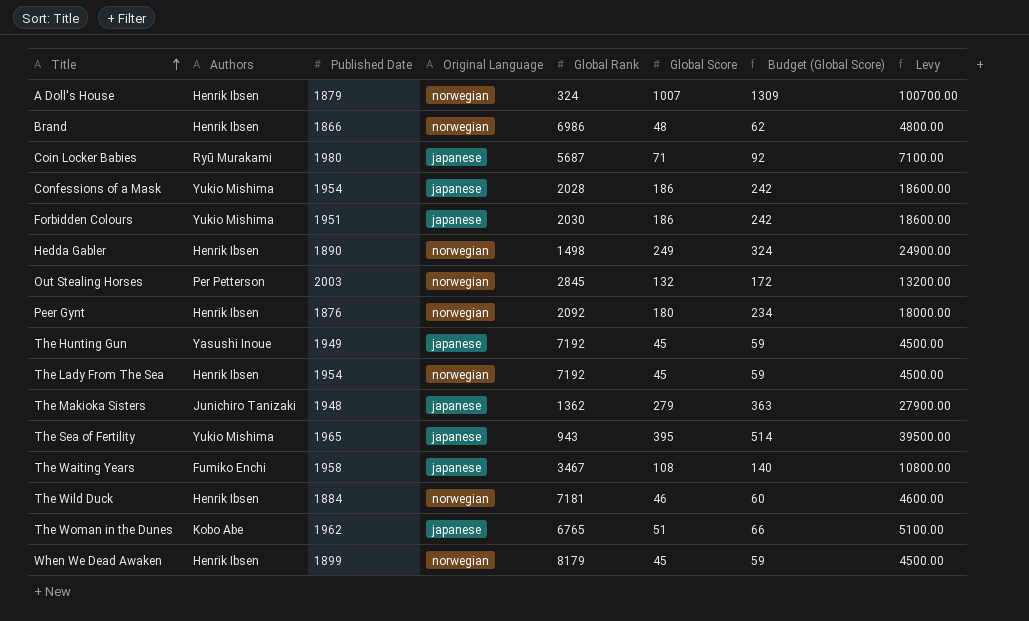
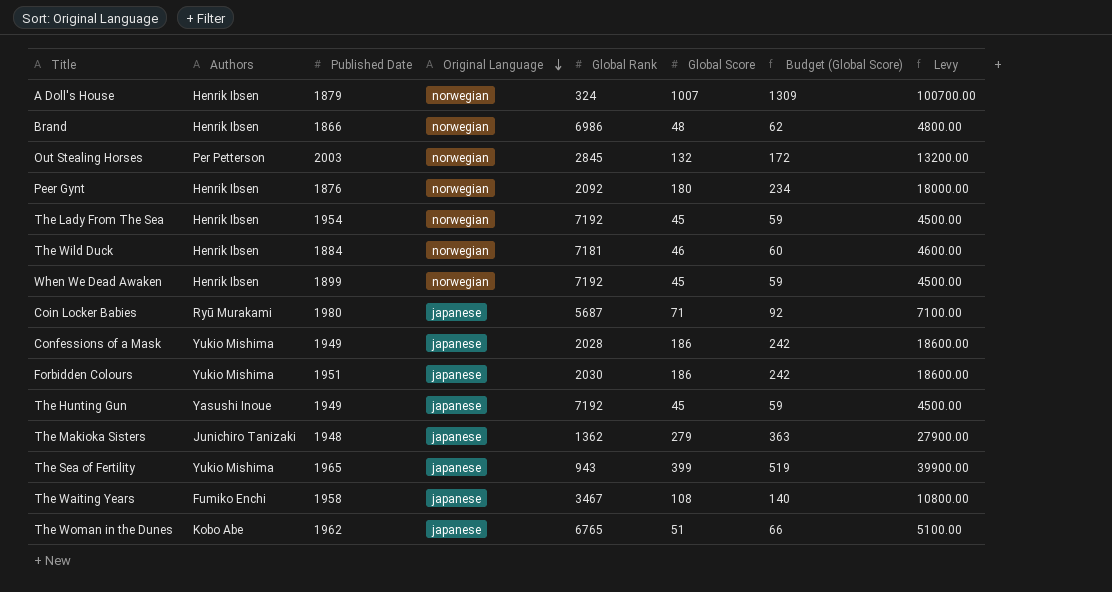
row order: Title ascending -> Original Language descending
row Hedda Gabler: Henrik Ibsen | 1890 | norwegian | 1498 | 249 | 324 | 24900.00 -> none
When We Dead Awaken | Global Rank: 8179 -> 7192
Confessions of a Mask | Published Date: 1954 -> 1949
The Sea of Fertility | Global Score: 395 -> 399
The Sea of Fertility | Budget (Global Score): 514 -> 519
The Sea of Fertility | Levy: 39500.00 -> 39900.00

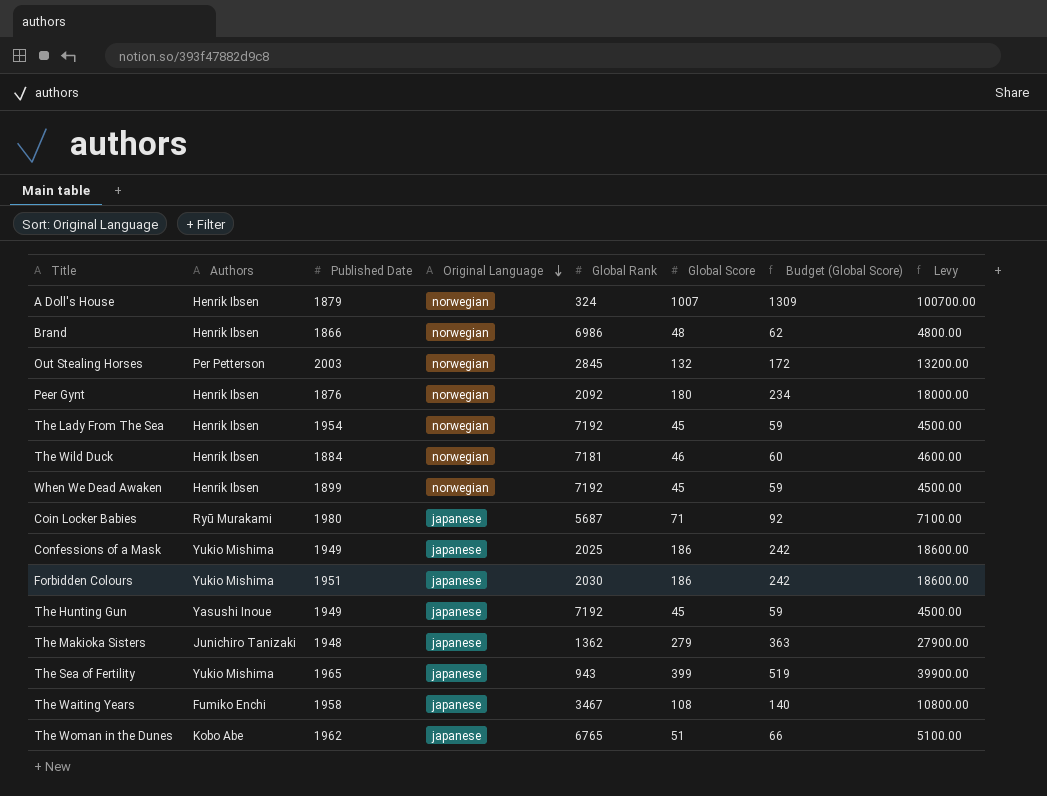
Confessions of a Mask | Global Rank: 2028 -> 2025

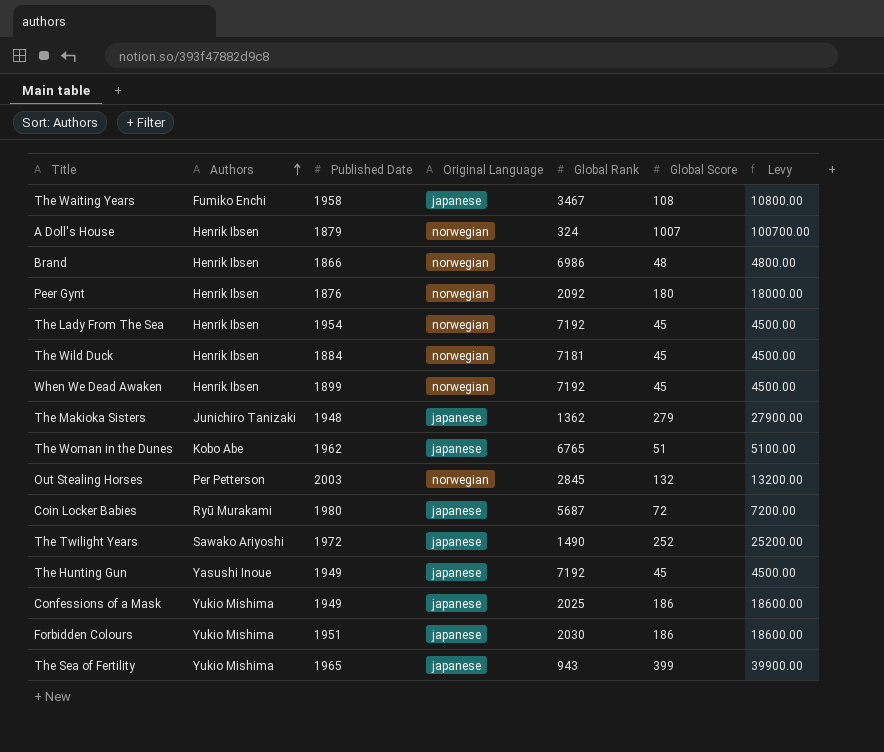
row order: Original Language descending -> Authors ascending
column Budget (Global Score) | formula: [Global Score] * 1.3 -> none
The Wild Duck | Global Score: 46 -> 45
The Wild Duck | Levy: 4600.00 -> 4500.00
Coin Locker Babies | Global Score: 71 -> 72
Coin Locker Babies | Levy: 7100.00 -> 7200.00
row The Twilight Years: none -> Sawako Ariyoshi | 1972 | japanese | 1490 | 252 | 25200.00

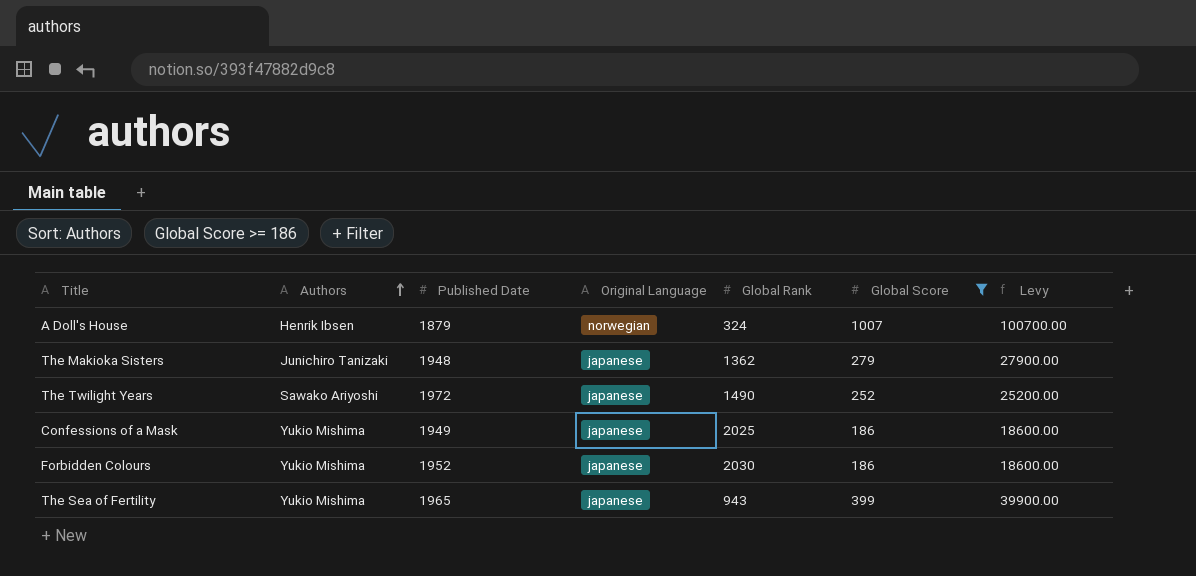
filter: none -> Global Score >= 186
Forbidden Colours | Published Date: 1951 -> 1952

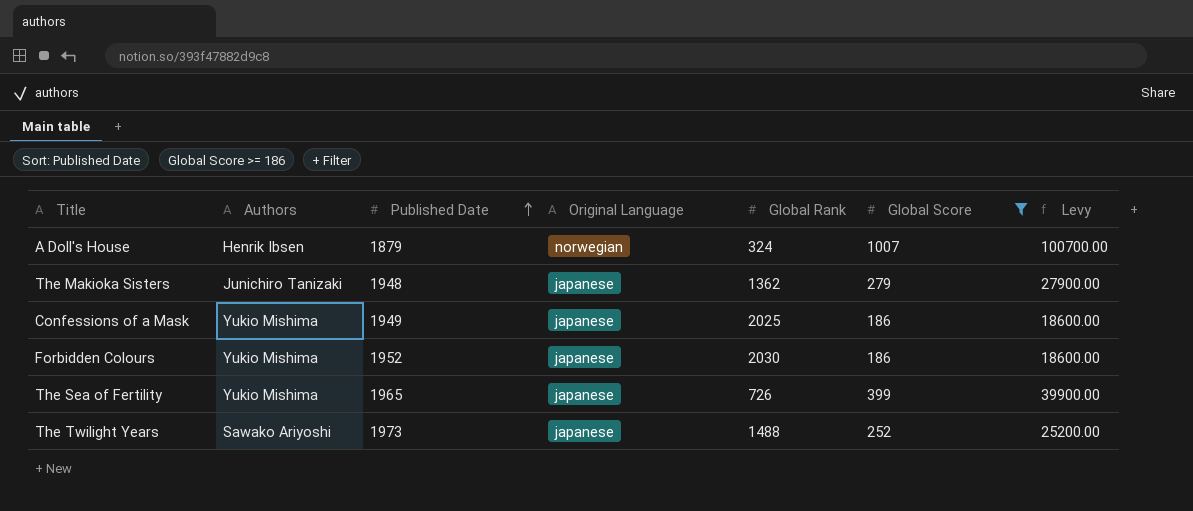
row order: Authors ascending -> Published Date ascending
The Sea of Fertility | Global Rank: 943 -> 726
The Twilight Years | Published Date: 1972 -> 1973
The Twilight Years | Global Rank: 1490 -> 1488

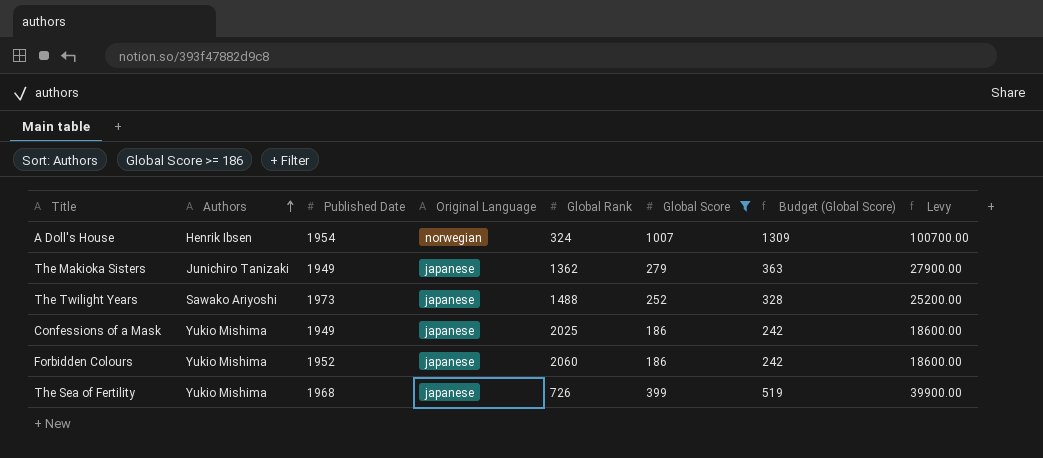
row order: Published Date ascending -> Authors ascending
column Budget (Global Score) | formula: none -> [Global Score] * 1.3
A Doll's House | Published Date: 1879 -> 1954
The Makioka Sisters | Published Date: 1948 -> 1949
Forbidden Colours | Global Rank: 2030 -> 2060
The Sea of Fertility | Published Date: 1965 -> 1968

